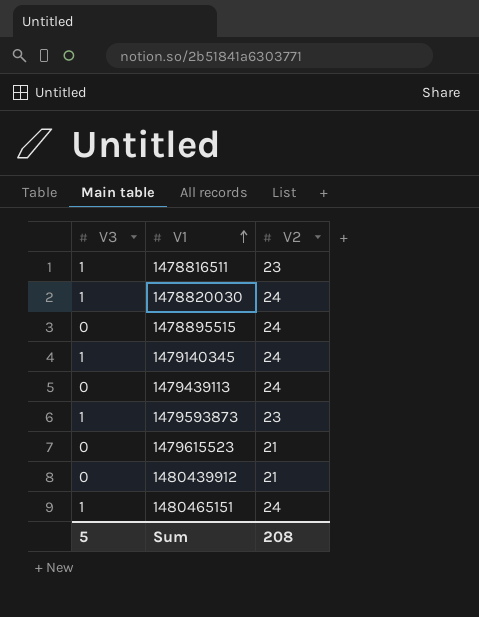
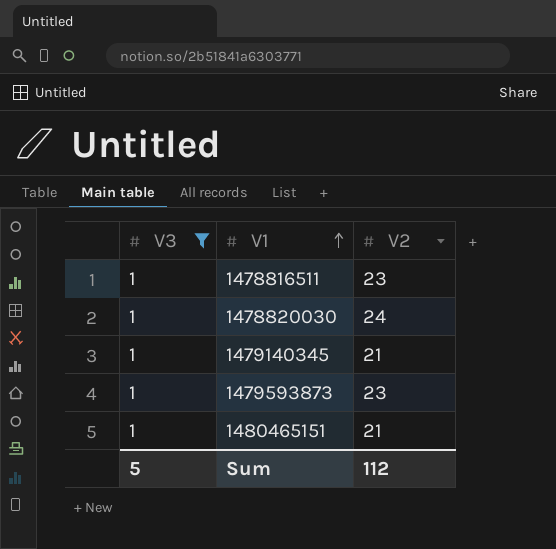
filter: none -> V3 = 1
1479140345 | V2: 24 -> 21
1480465151 | V2: 24 -> 21
Sum | V2: 208 -> 112

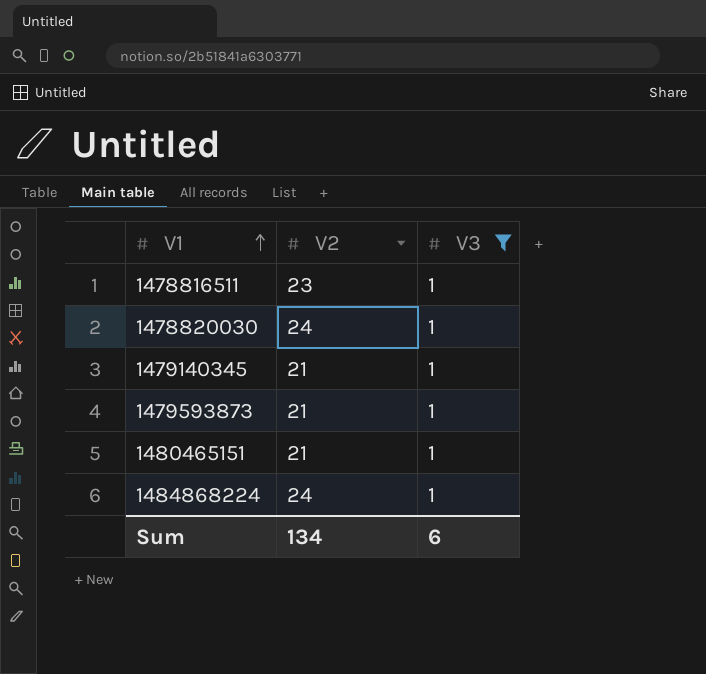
column V3 | position: 1 -> 3
1479593873 | V2: 23 -> 21
row 1484868224: none -> 24 | 1
Sum | V2: 112 -> 134
Sum | V3: 5 -> 6

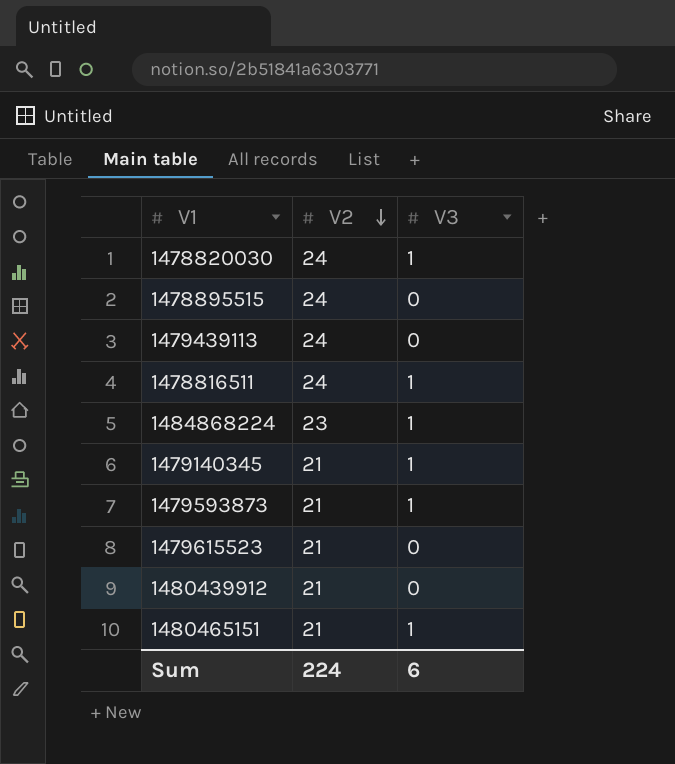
filter: V3 = 1 -> none
row order: V1 ascending -> V2 descending
1478816511 | V2: 23 -> 24
1484868224 | V2: 24 -> 23
Sum | V2: 134 -> 224

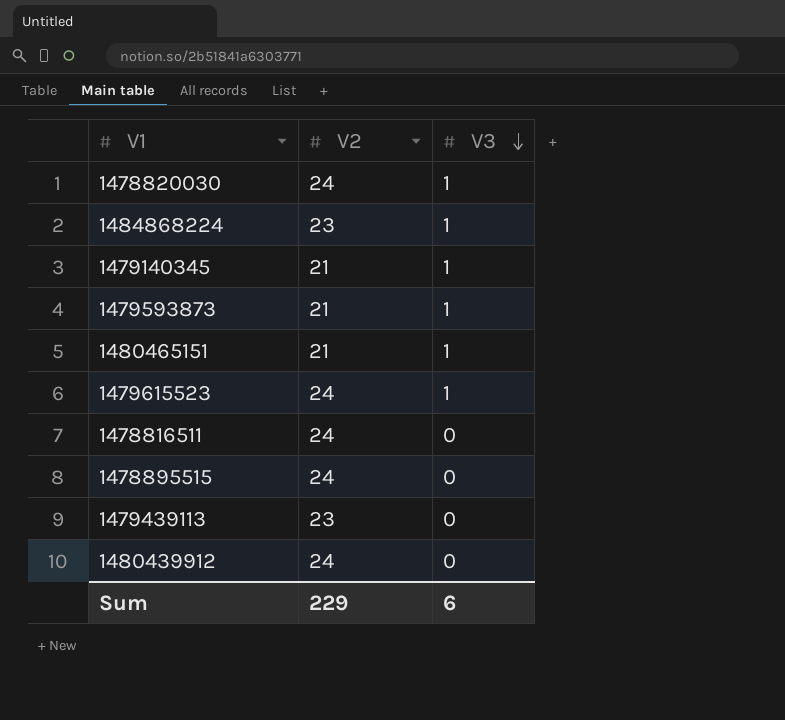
row order: V2 descending -> V3 descending
1479615523 | V2: 21 -> 24
1479615523 | V3: 0 -> 1
1478816511 | V3: 1 -> 0
1479439113 | V2: 24 -> 23
1480439912 | V2: 21 -> 24
Sum | V2: 224 -> 229

